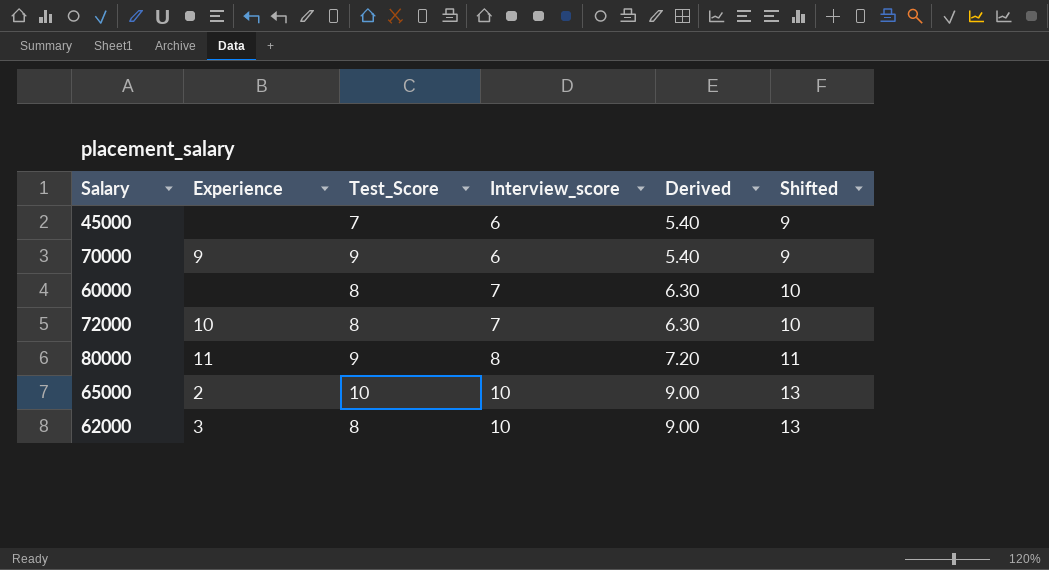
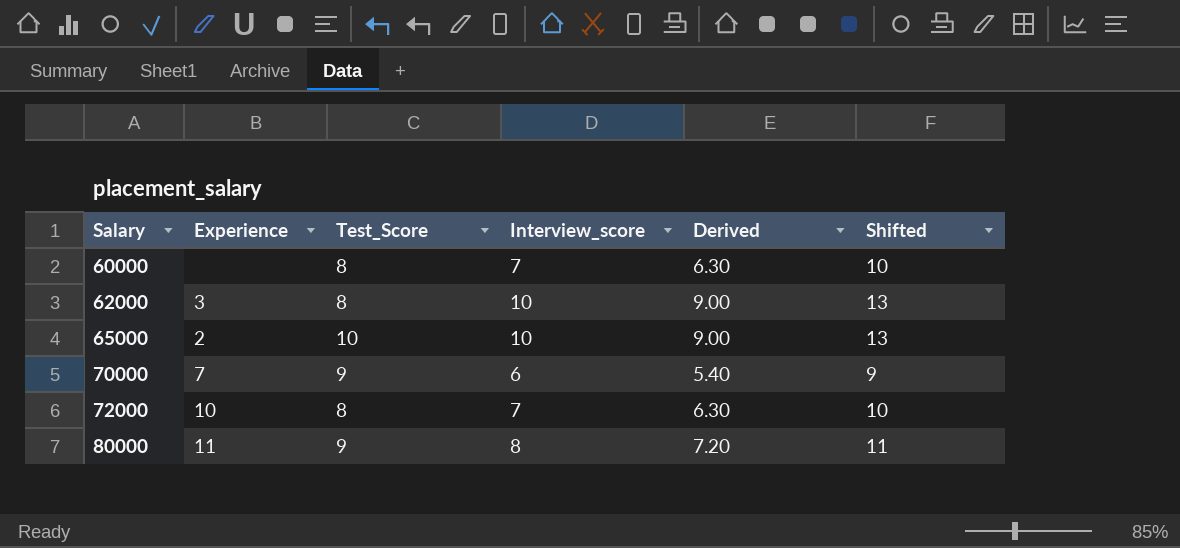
row order: Interview_score ascending -> Salary ascending
row 45000: none | 7 | 6 | 5.40 | 9 -> none
70000 | Experience: 9 -> 7

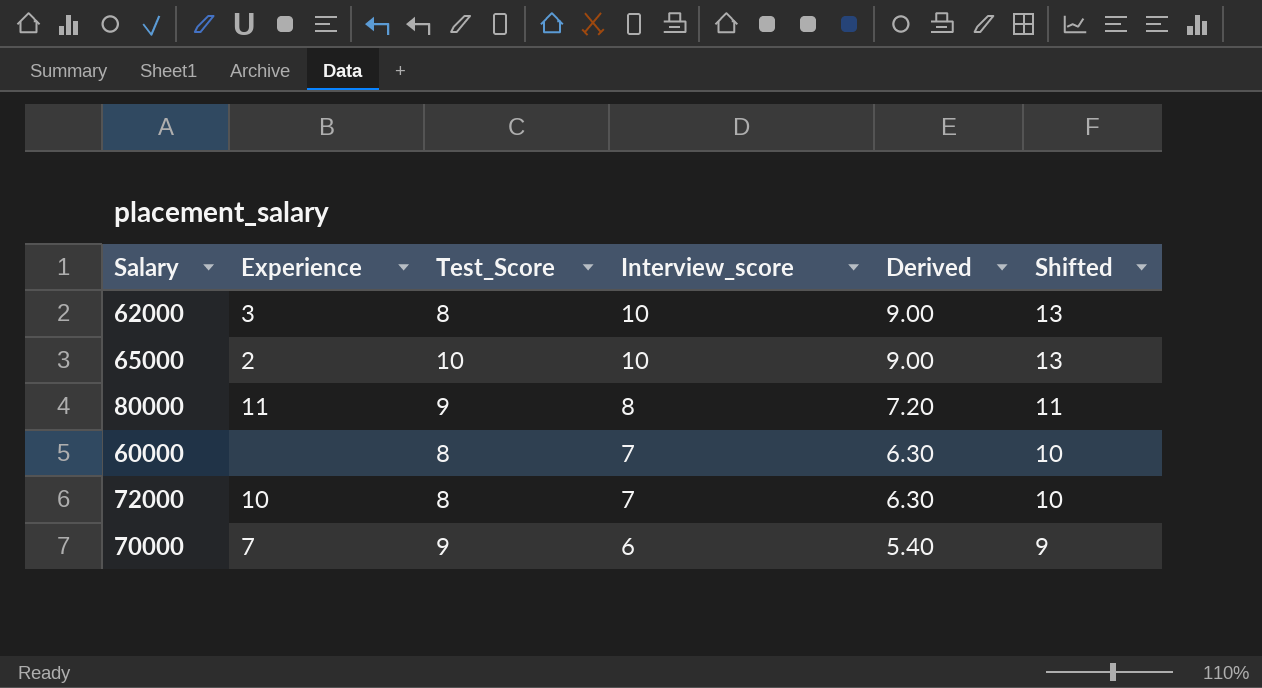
row order: Salary ascending -> Interview_score descending

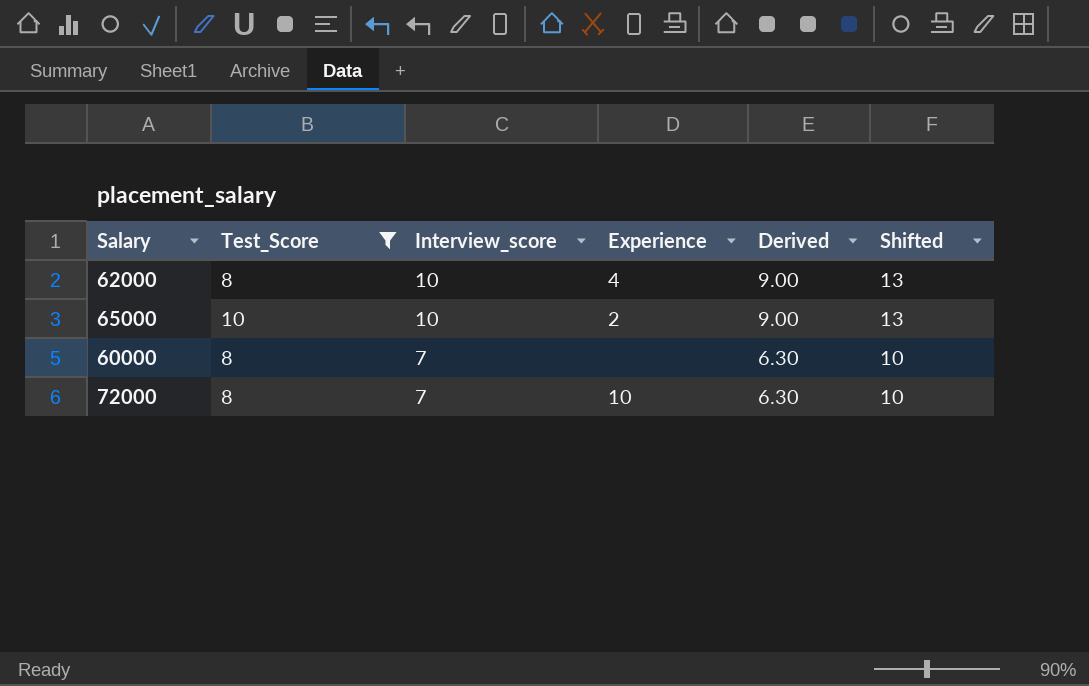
filter: none -> Test_Score != 9
column Experience | position: 2 -> 4
62000 | Experience: 3 -> 4

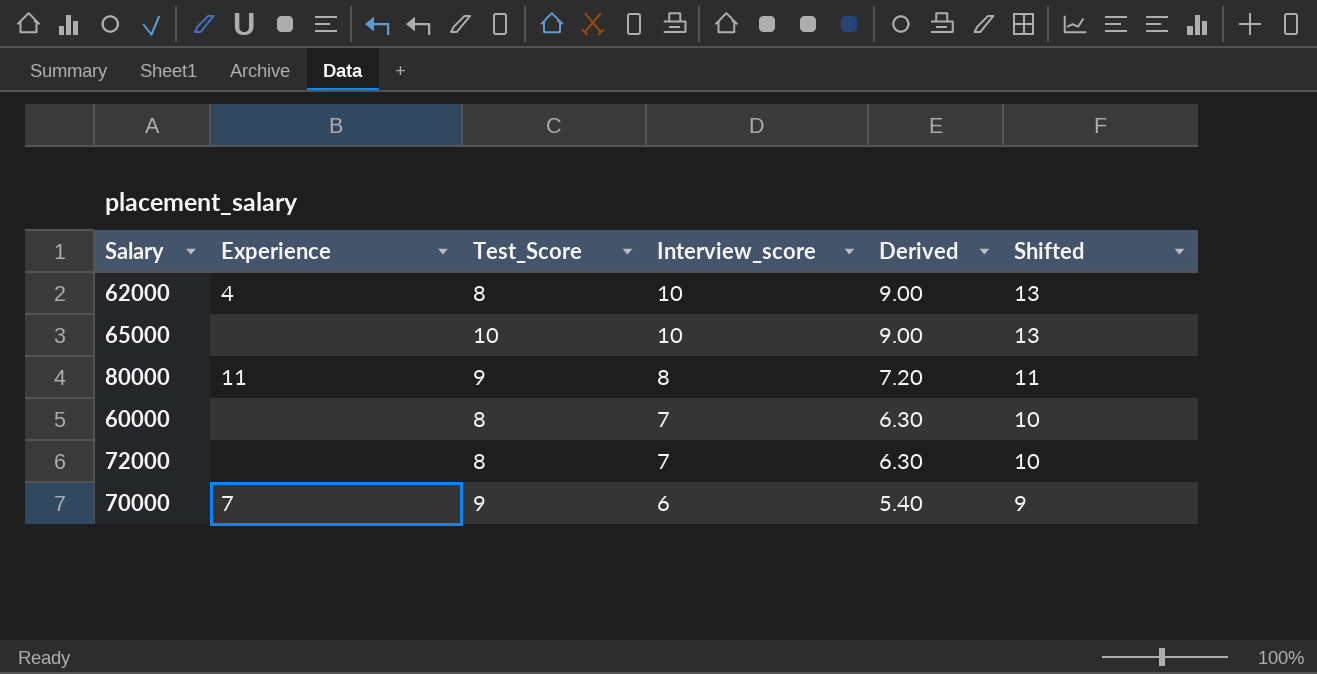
filter: Test_Score != 9 -> none
column Experience | position: 4 -> 2
65000 | Experience: 2 -> none
72000 | Experience: 10 -> none

